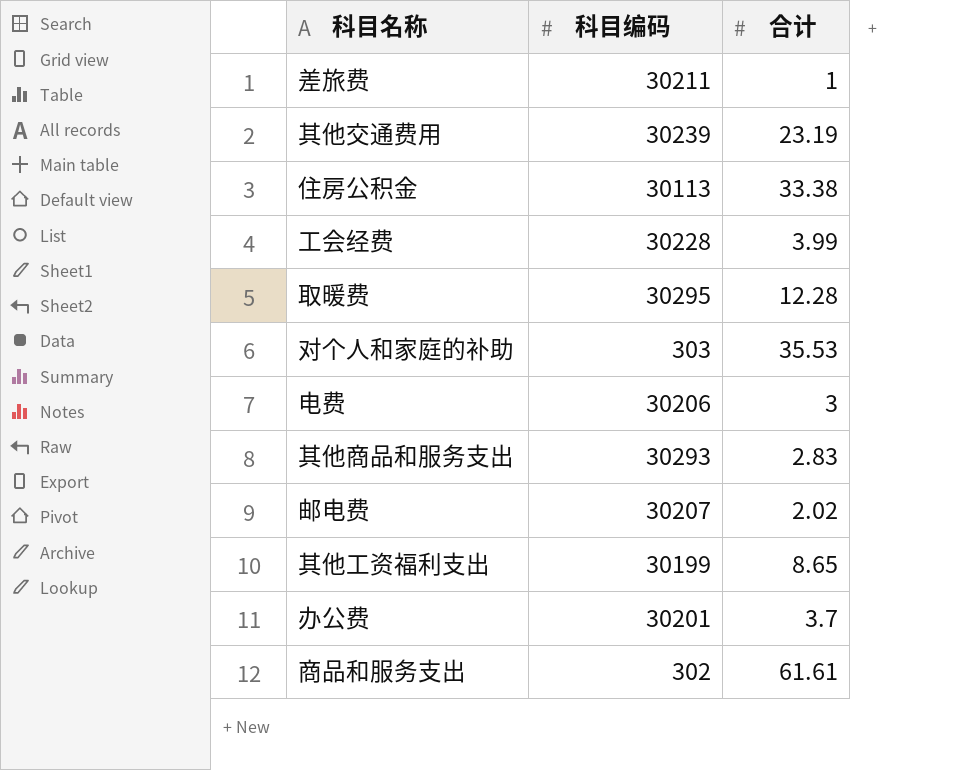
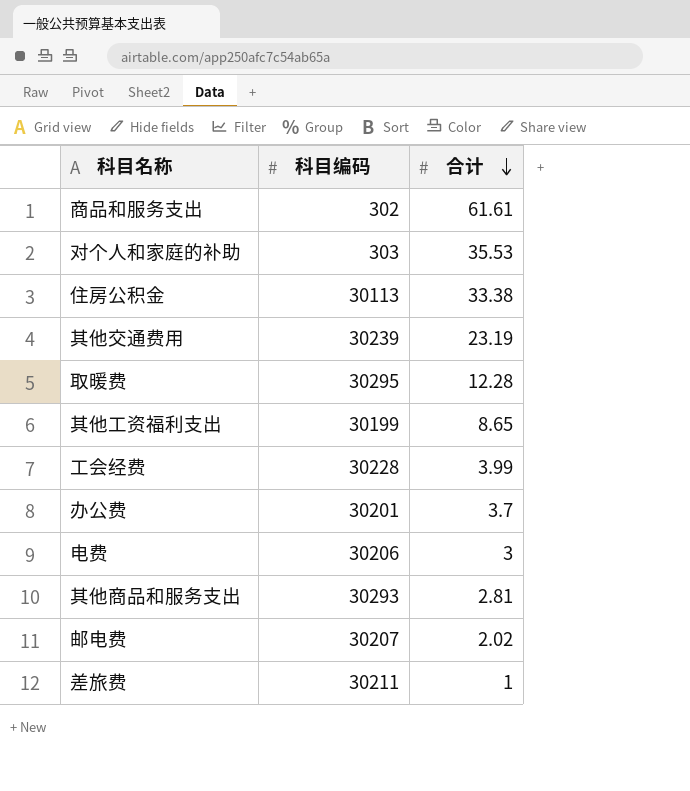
row order: none -> 合计 descending
其他商品和服务支出 | 合计: 2.83 -> 2.81

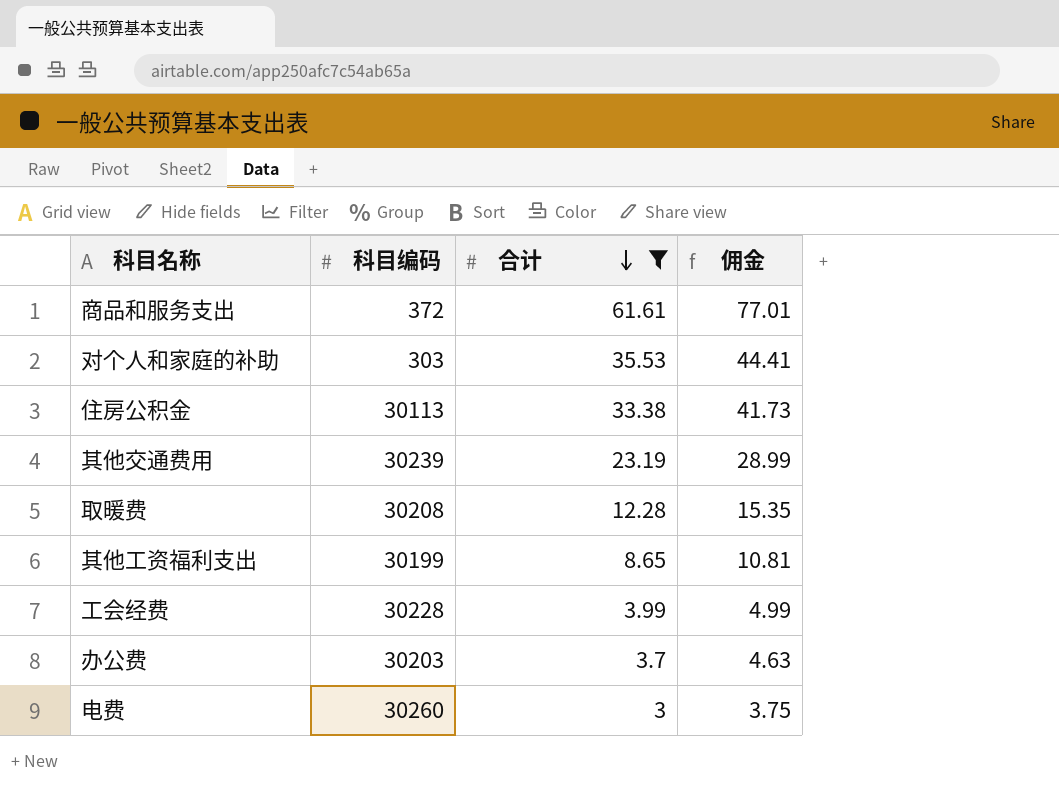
filter: none -> 合计 >= 3
column 佣金 | formula: none -> [合计] * 1.25
商品和服务支出 | 科目编码: 302 -> 372
取暖费 | 科目编码: 30295 -> 30208
办公费 | 科目编码: 30201 -> 30203
电费 | 科目编码: 30206 -> 30260

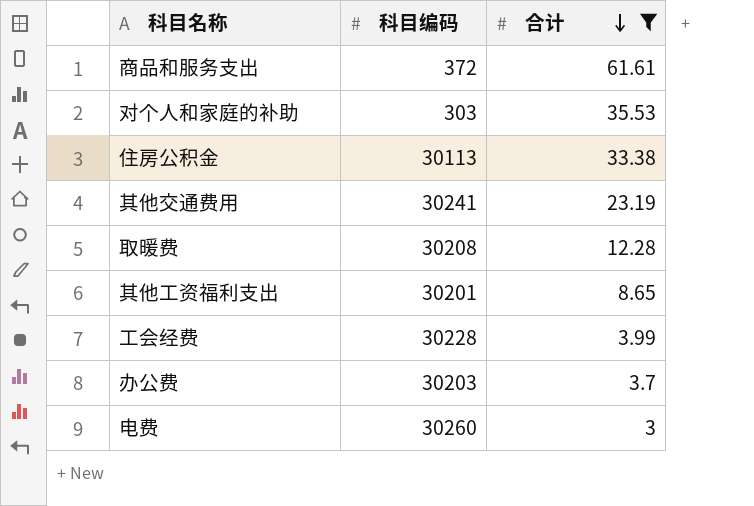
column 佣金 | formula: [合计] * 1.25 -> none
其他交通费用 | 科目编码: 30239 -> 30241
其他工资福利支出 | 科目编码: 30199 -> 30201

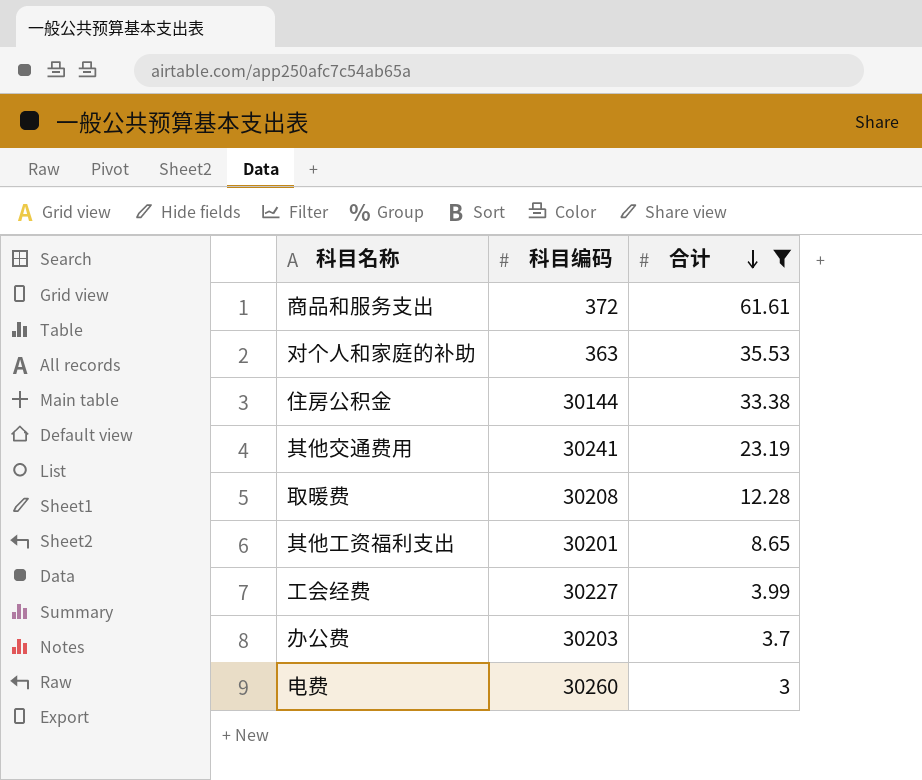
对个人和家庭的补助 | 科目编码: 303 -> 363
住房公积金 | 科目编码: 30113 -> 30144
工会经费 | 科目编码: 30228 -> 30227

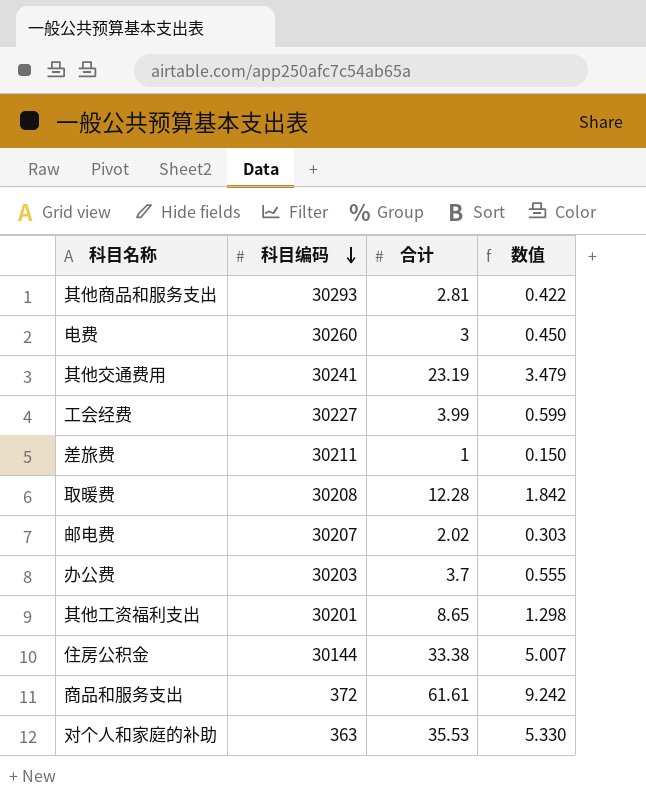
filter: 合计 >= 3 -> none
row order: 合计 descending -> 科目编码 descending
column 数值 | formula: none -> [合计] * 0.15

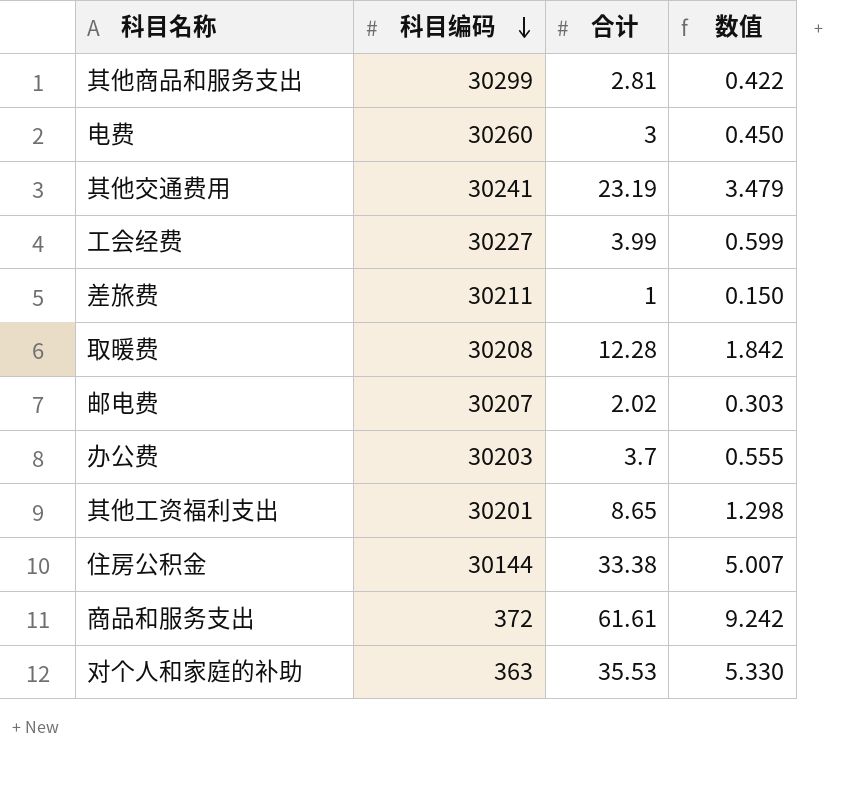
其他商品和服务支出 | 科目编码: 30293 -> 30299

